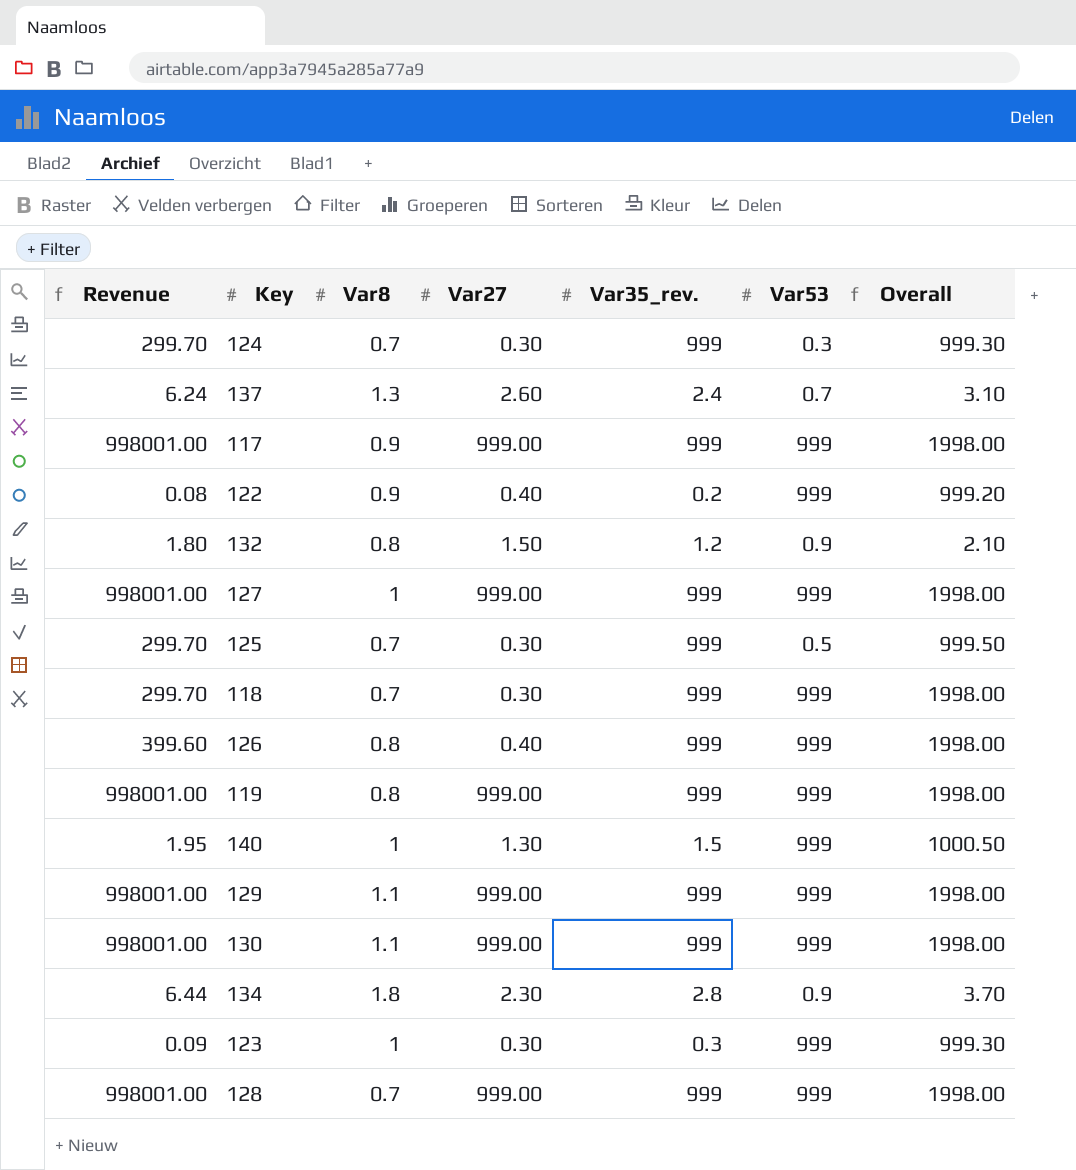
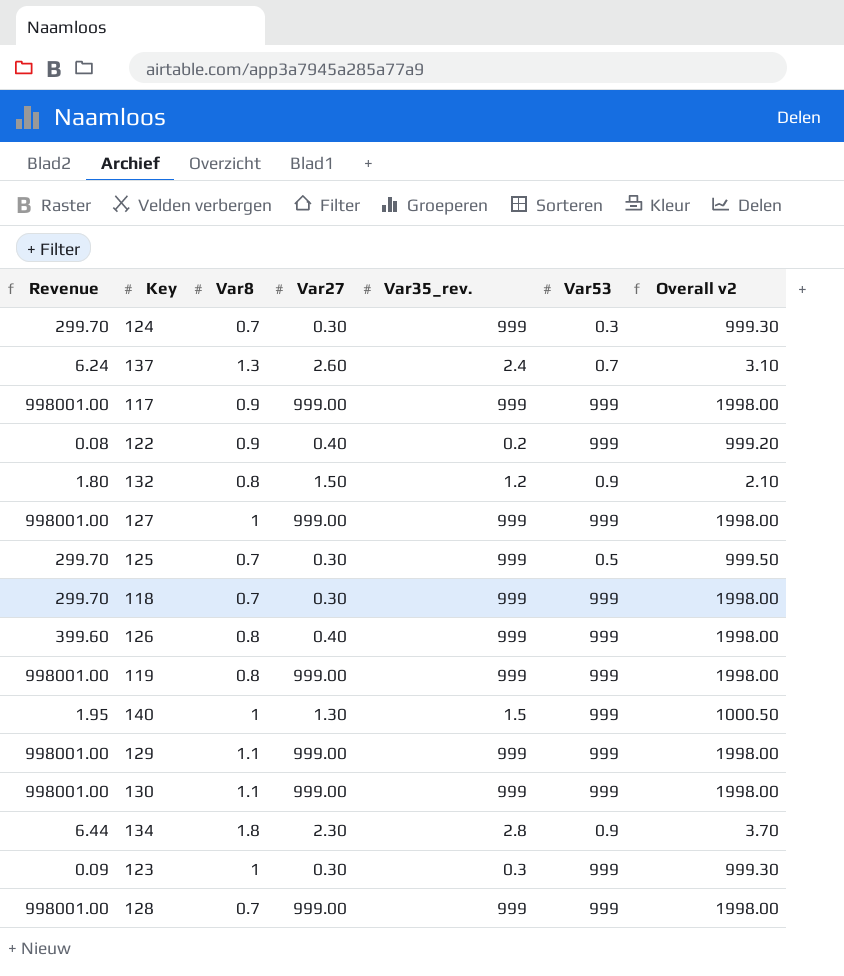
column name: Overall -> Overall v2

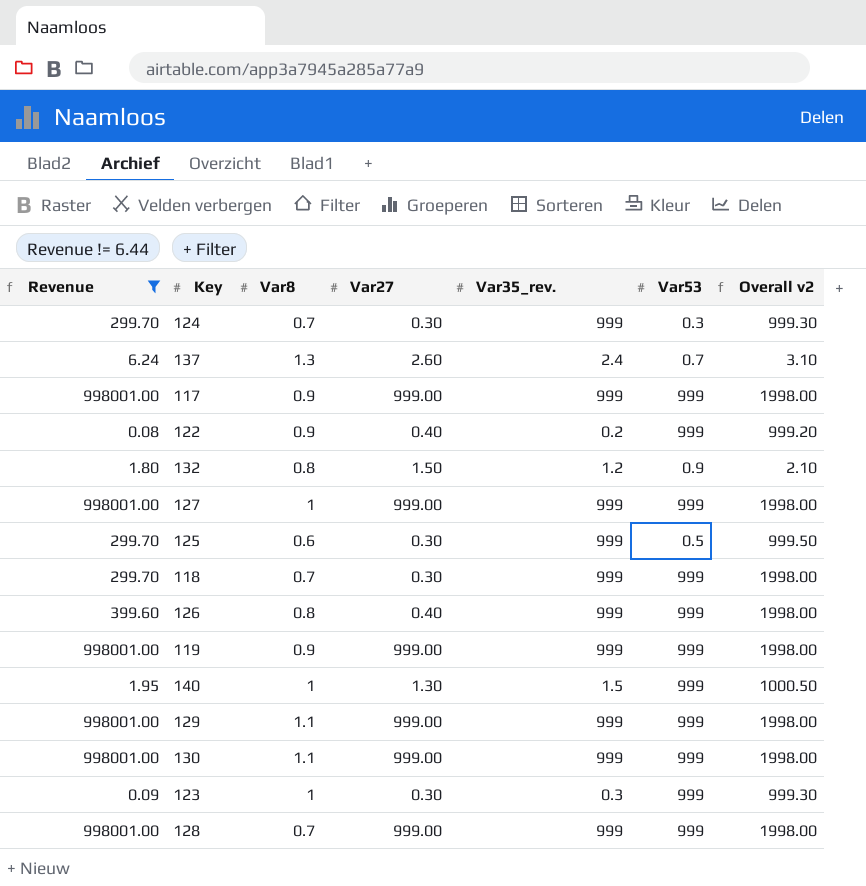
filter: none -> Revenue != 6.44
125 | Var8: 0.7 -> 0.6
119 | Var8: 0.8 -> 0.9

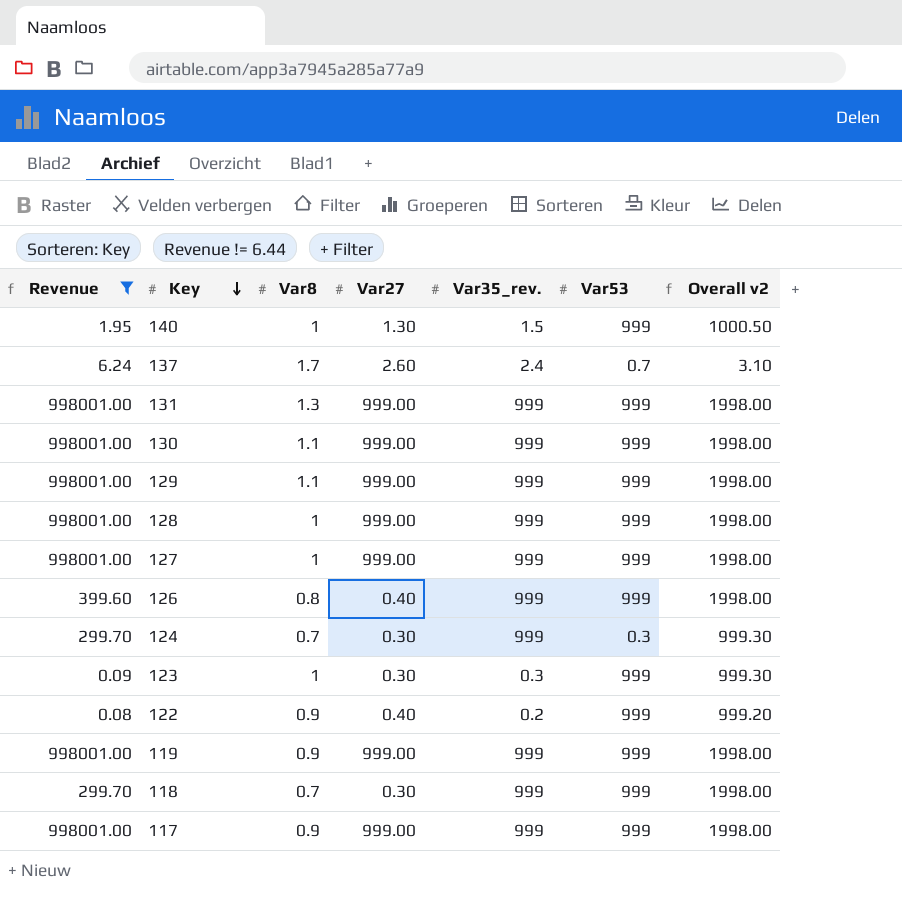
row order: none -> Key descending
row 132: 1.80 | 0.8 | 1.50 | 1.2 | 0.9 | 2.10 -> none
row 125: 299.70 | 0.6 | 0.30 | 999 | 0.5 | 999.50 -> none
137 | Var8: 1.3 -> 1.7
row 131: none -> 998001.00 | 1.3 | 999.00 | 999 | 999 | 1998.00
128 | Var8: 0.7 -> 1

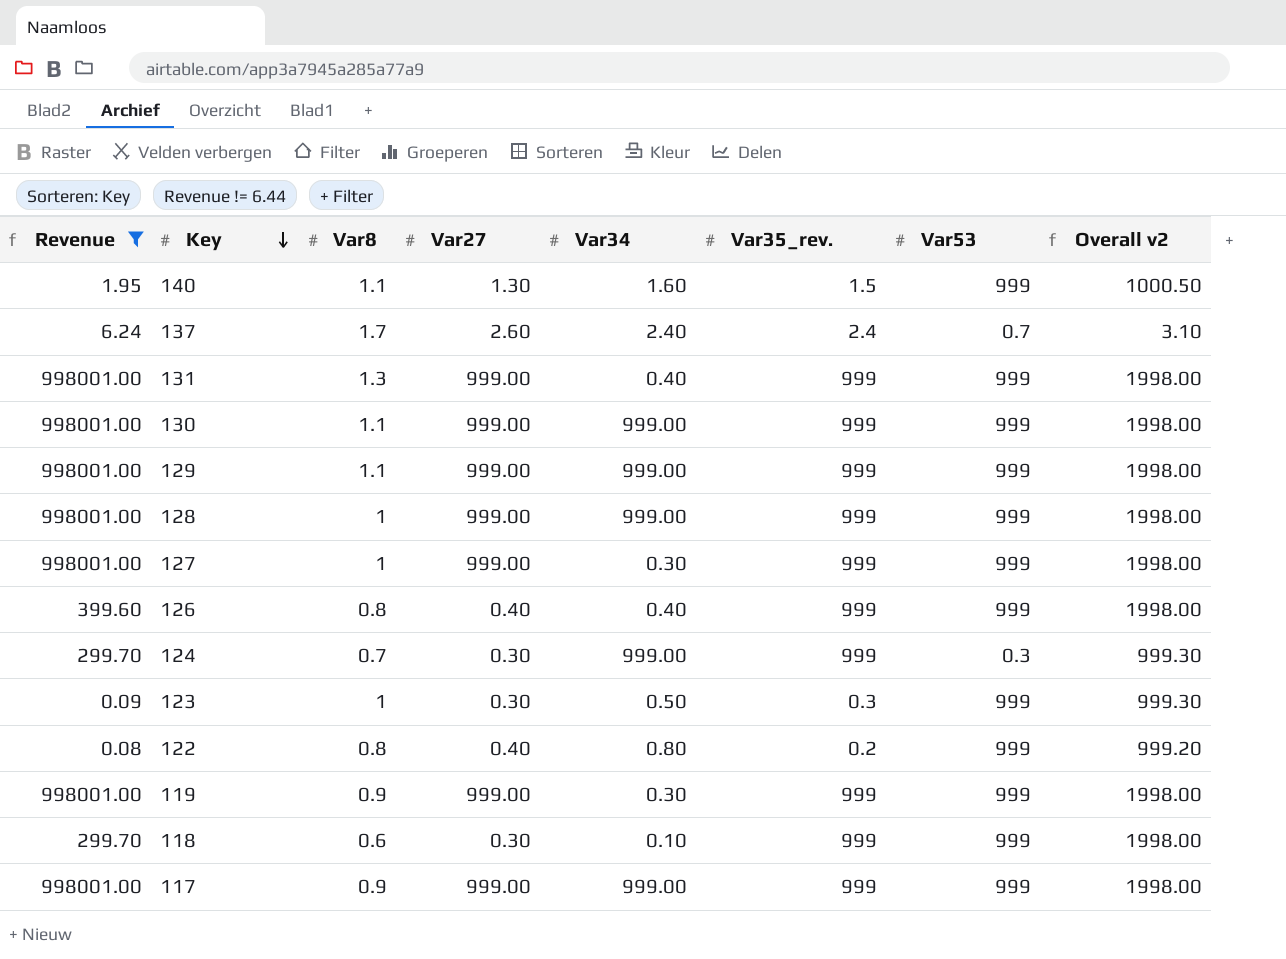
column Var34 | position: none -> 5
140 | Var8: 1 -> 1.1
122 | Var8: 0.9 -> 0.8
118 | Var8: 0.7 -> 0.6

